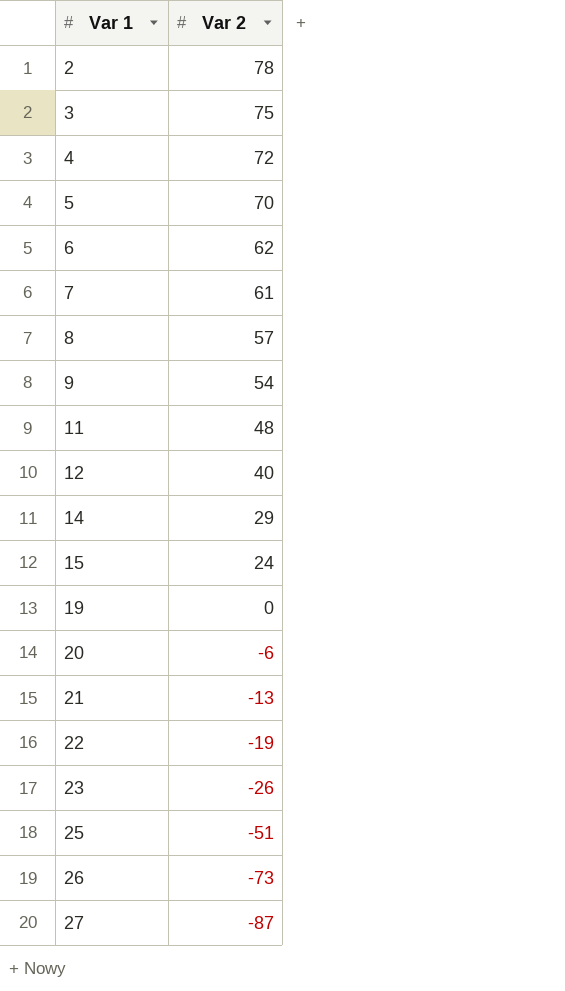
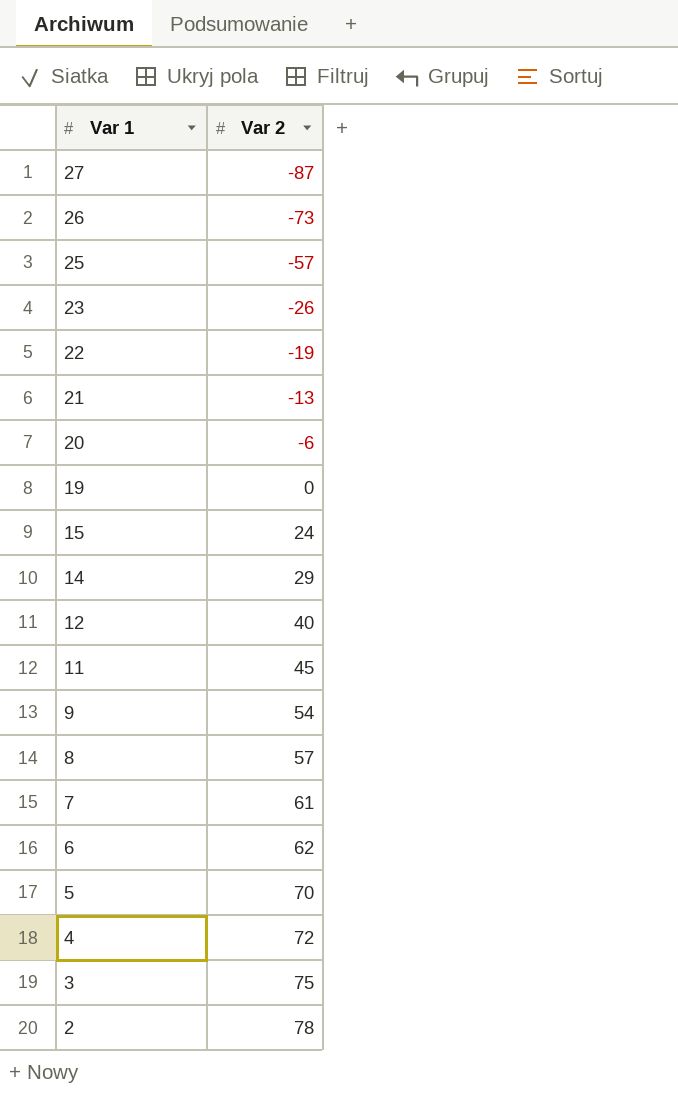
row order: Var 1 ascending -> Var 1 descending
25 | Var 2: -51 -> -57
11 | Var 2: 48 -> 45

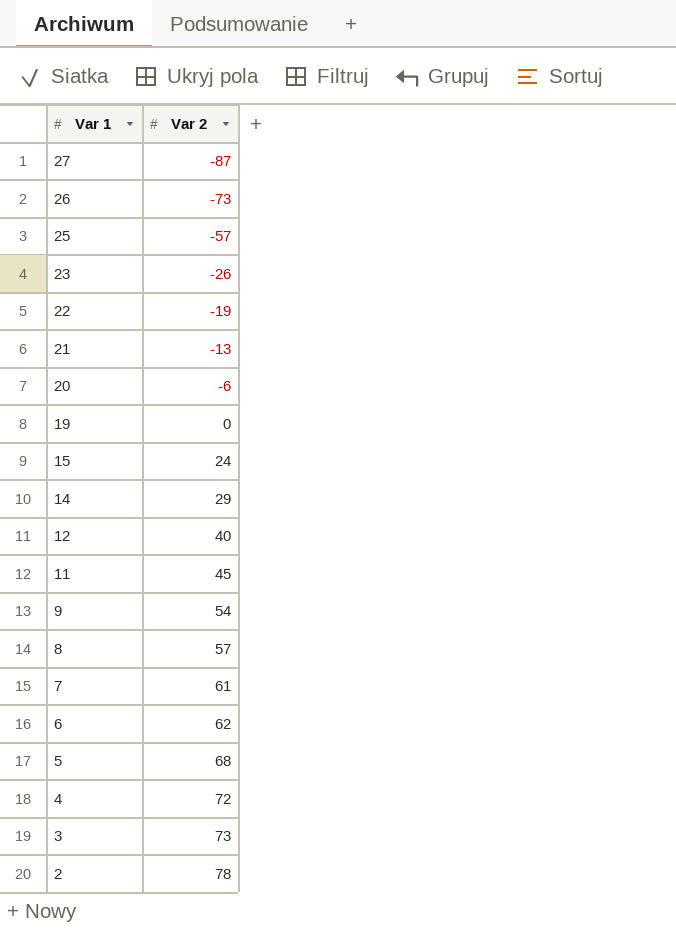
5 | Var 2: 70 -> 68
3 | Var 2: 75 -> 73

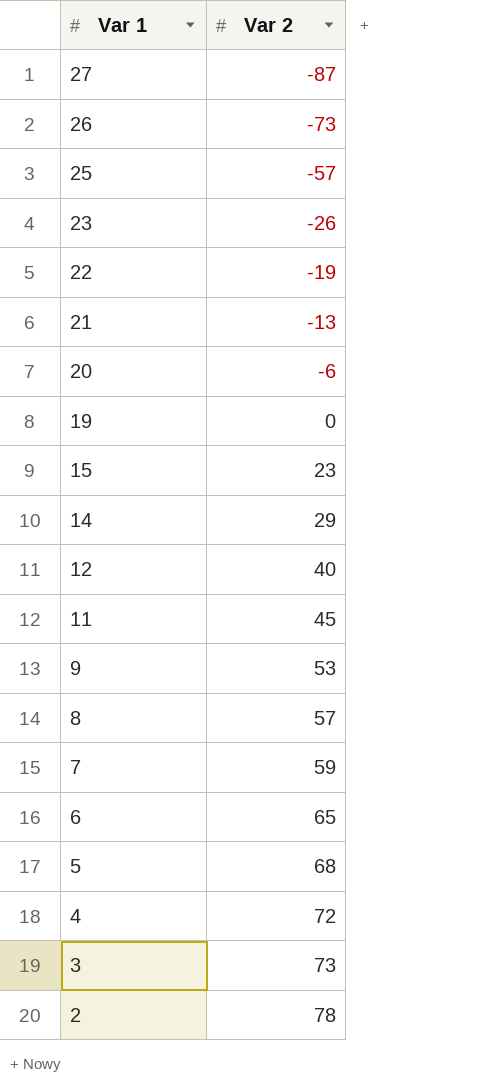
15 | Var 2: 24 -> 23
9 | Var 2: 54 -> 53
7 | Var 2: 61 -> 59
6 | Var 2: 62 -> 65

